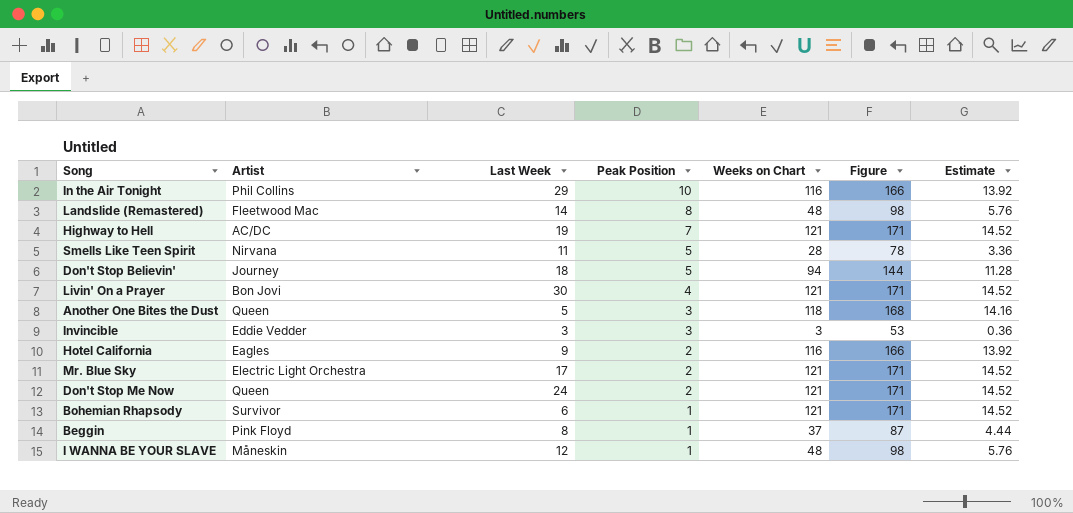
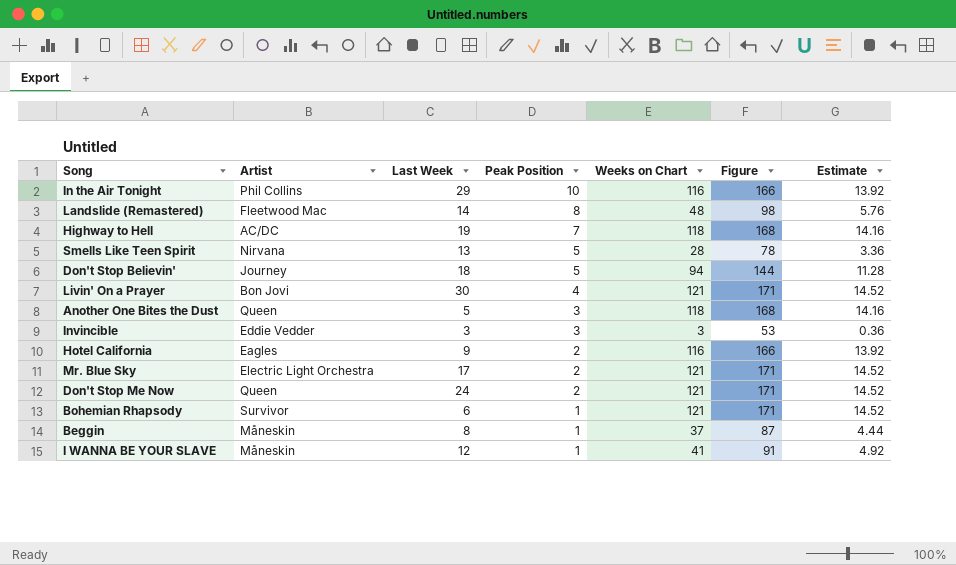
Highway to Hell | Weeks on Chart: 121 -> 118
Highway to Hell | Figure: 171 -> 168
Highway to Hell | Estimate: 14.52 -> 14.16
Smells Like Teen Spirit | Last Week: 11 -> 13
Beggin | Artist: Pink Floyd -> Måneskin
I WANNA BE YOUR SLAVE | Weeks on Chart: 48 -> 41
I WANNA BE YOUR SLAVE | Figure: 98 -> 91
I WANNA BE YOUR SLAVE | Estimate: 5.76 -> 4.92

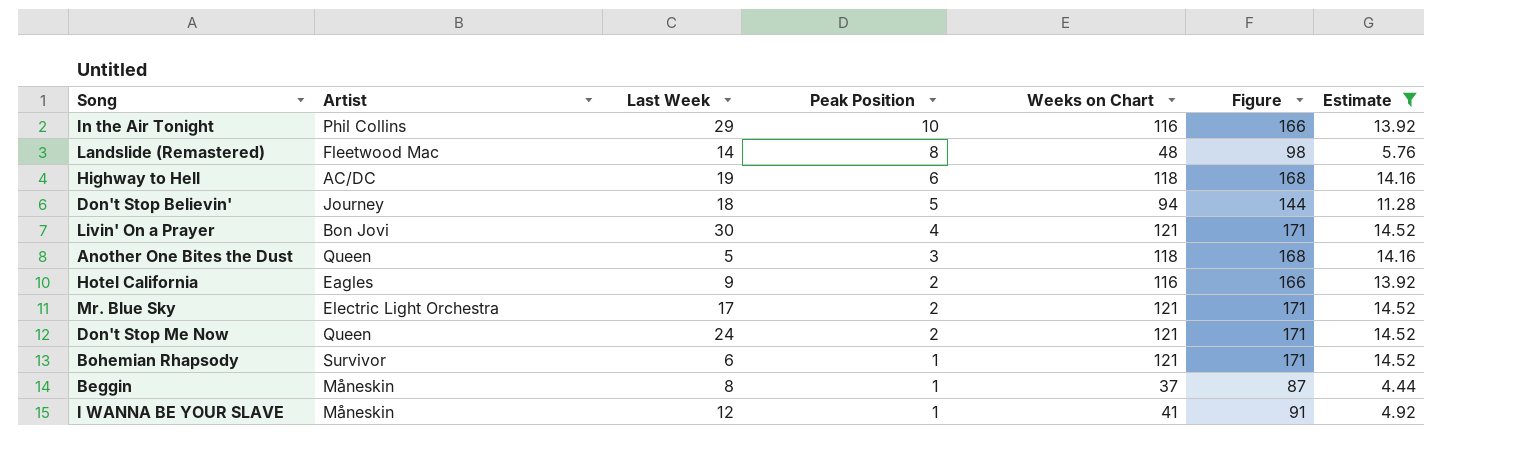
filter: none -> Estimate >= 4.44
Highway to Hell | Peak Position: 7 -> 6

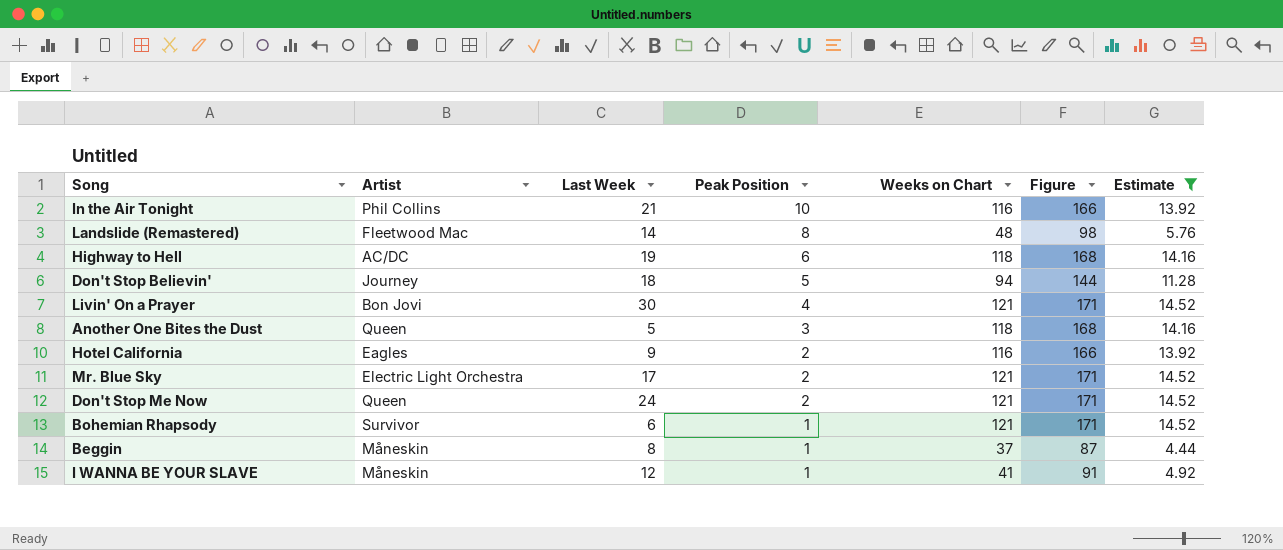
In the Air Tonight | Last Week: 29 -> 21

